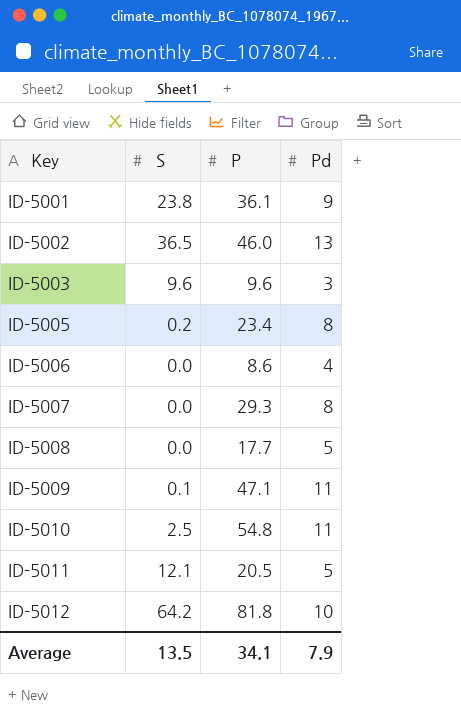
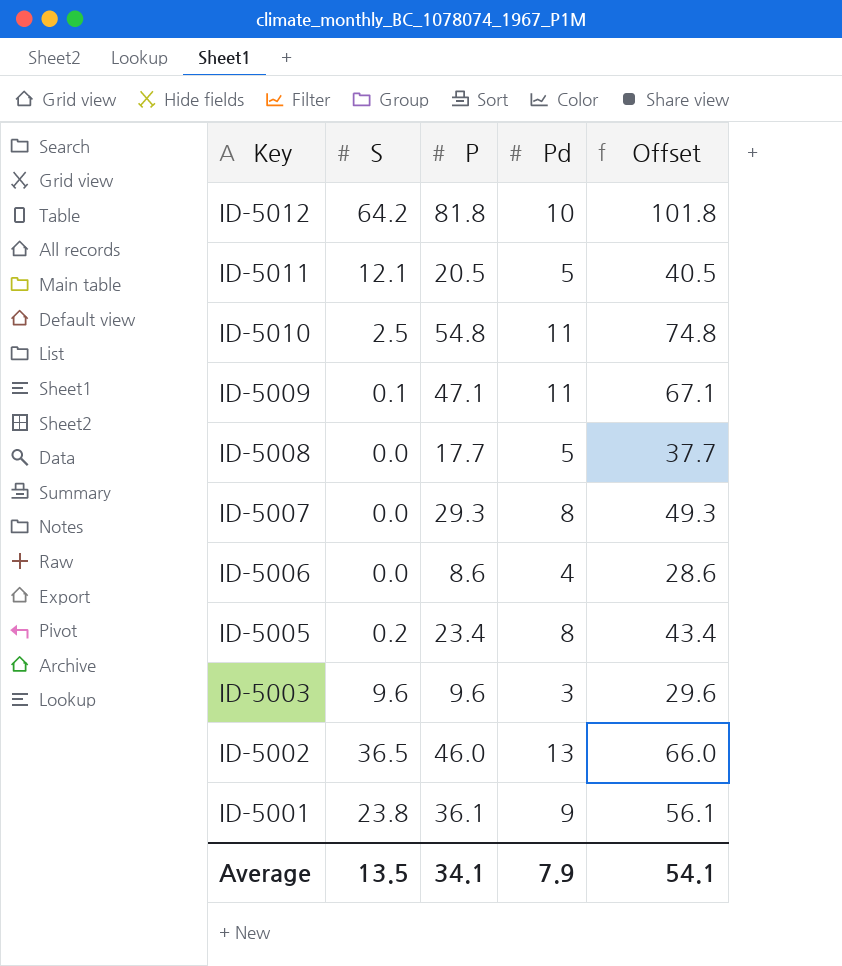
row order: Key ascending -> Key descending
column Offset | formula: none -> [P] + 20

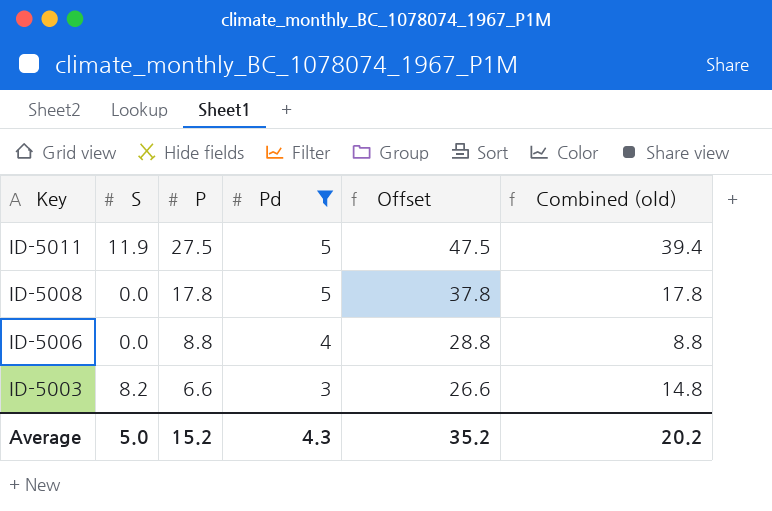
filter: none -> Pd <= 5
column Combined (old) | formula: none -> [S] + [P]
ID-5011 | S: 12.1 -> 11.9
ID-5011 | P: 20.5 -> 27.5
ID-5011 | Offset: 40.5 -> 47.5
ID-5008 | P: 17.7 -> 17.8
ID-5008 | Offset: 37.7 -> 37.8
ID-5006 | P: 8.6 -> 8.8
ID-5006 | Offset: 28.6 -> 28.8
ID-5003 | S: 9.6 -> 8.2
ID-5003 | P: 9.6 -> 6.6
ID-5003 | Offset: 29.6 -> 26.6
Average | S: 13.5 -> 5.0
Average | P: 34.1 -> 15.2
Average | Pd: 7.9 -> 4.3
Average | Offset: 54.1 -> 35.2

